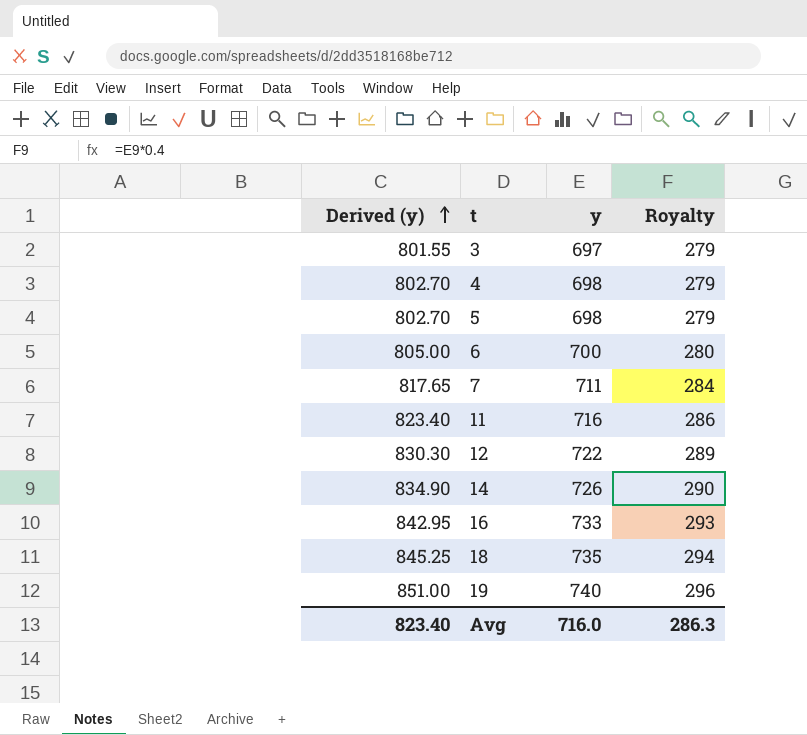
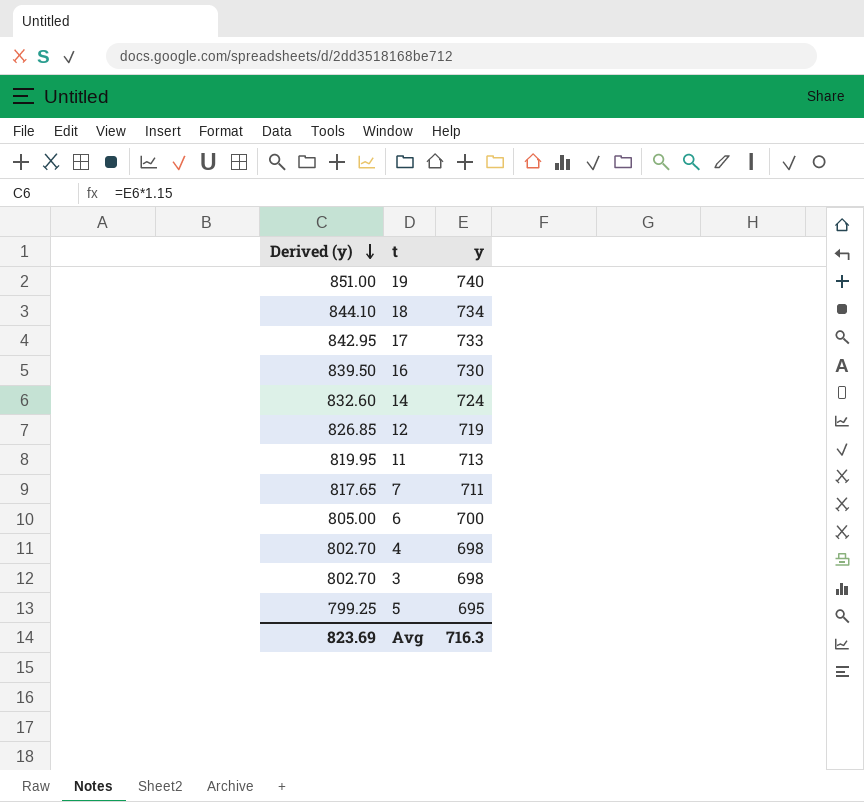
row order: Derived (y) ascending -> Derived (y) descending
column Royalty | formula: [y] * 0.4 -> none
18 | Derived (y): 845.25 -> 844.10
18 | y: 735 -> 734
row 17: none -> 842.95 | 733
16 | Derived (y): 842.95 -> 839.50
16 | y: 733 -> 730
14 | Derived (y): 834.90 -> 832.60
14 | y: 726 -> 724
12 | Derived (y): 830.30 -> 826.85
12 | y: 722 -> 719
11 | Derived (y): 823.40 -> 819.95
11 | y: 716 -> 713
3 | Derived (y): 801.55 -> 802.70
3 | y: 697 -> 698
5 | Derived (y): 802.70 -> 799.25
5 | y: 698 -> 695
Avg | Derived (y): 823.40 -> 823.69
Avg | y: 716.0 -> 716.3

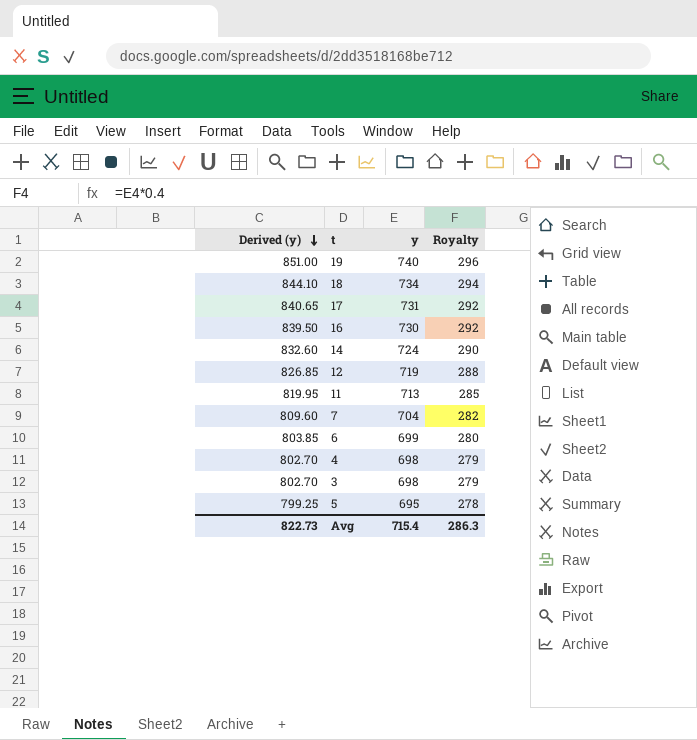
column Royalty | formula: none -> [y] * 0.4
17 | Derived (y): 842.95 -> 840.65
17 | y: 733 -> 731
7 | Derived (y): 817.65 -> 809.60
7 | y: 711 -> 704
6 | Derived (y): 805.00 -> 803.85
6 | y: 700 -> 699
Avg | Derived (y): 823.69 -> 822.73
Avg | y: 716.3 -> 715.4

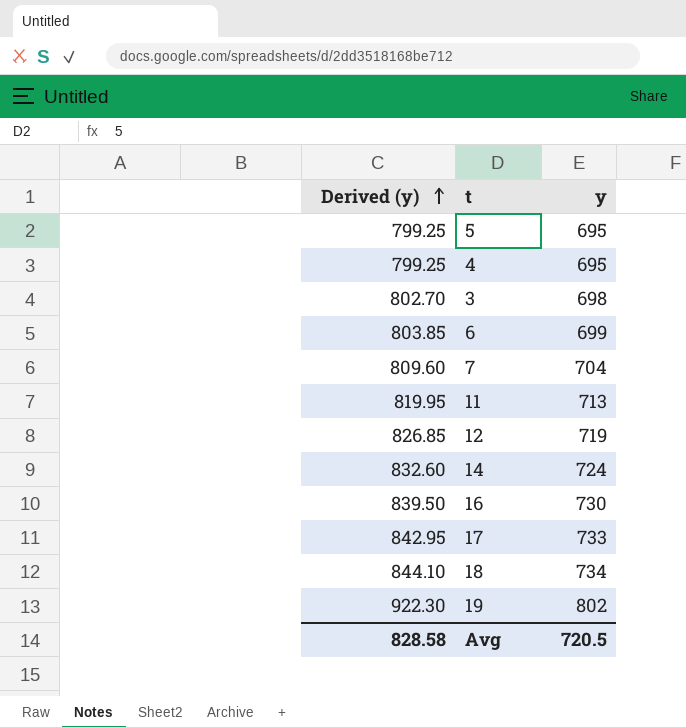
row order: Derived (y) descending -> Derived (y) ascending
column Royalty | formula: [y] * 0.4 -> none
4 | Derived (y): 802.70 -> 799.25
4 | y: 698 -> 695
17 | Derived (y): 840.65 -> 842.95
17 | y: 731 -> 733
19 | Derived (y): 851.00 -> 922.30
19 | y: 740 -> 802
Avg | Derived (y): 822.73 -> 828.58
Avg | y: 715.4 -> 720.5

